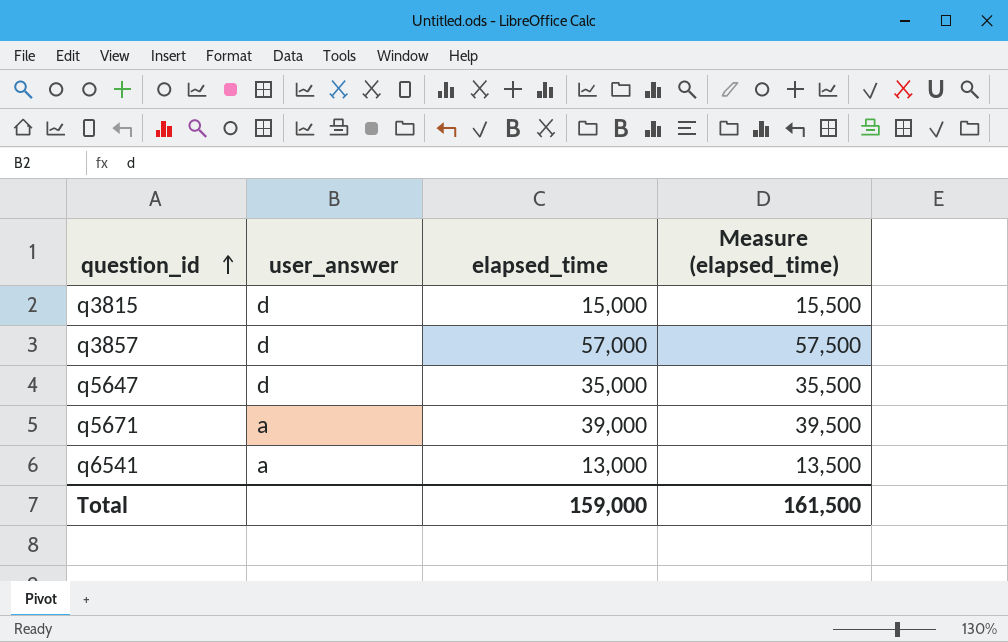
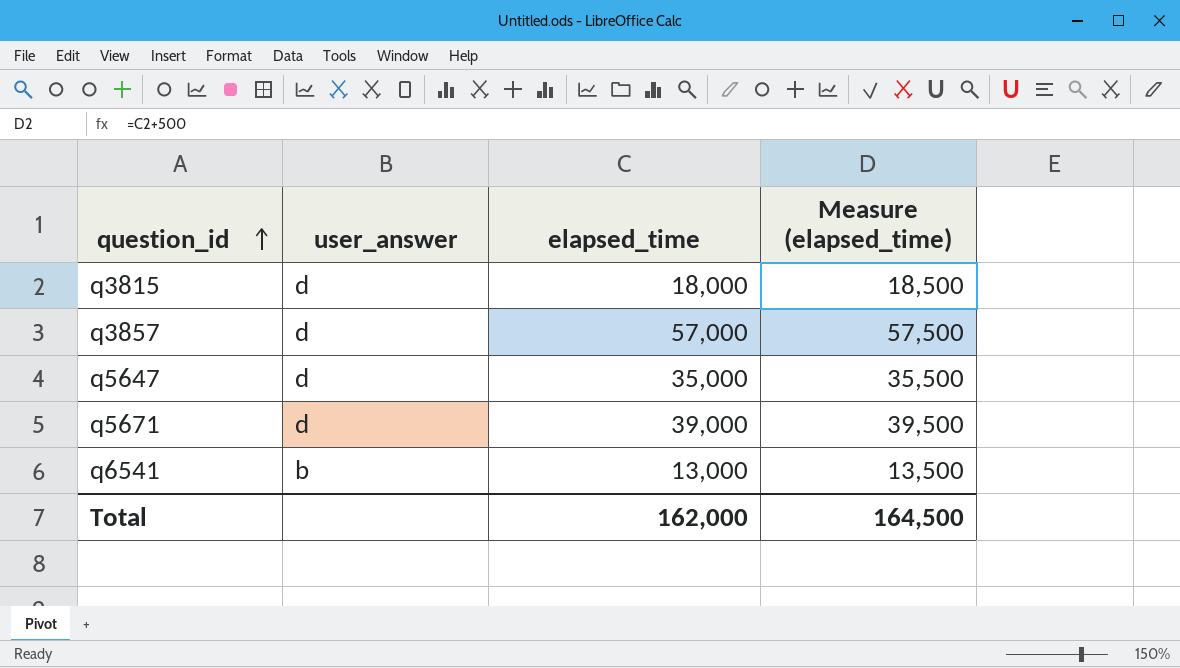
q3815 | elapsed_time: 15,000 -> 18,000
q3815 | Measure (elapsed_time): 15,500 -> 18,500
q5671 | user_answer: a -> d
q6541 | user_answer: a -> b
Total | elapsed_time: 159,000 -> 162,000
Total | Measure (elapsed_time): 161,500 -> 164,500

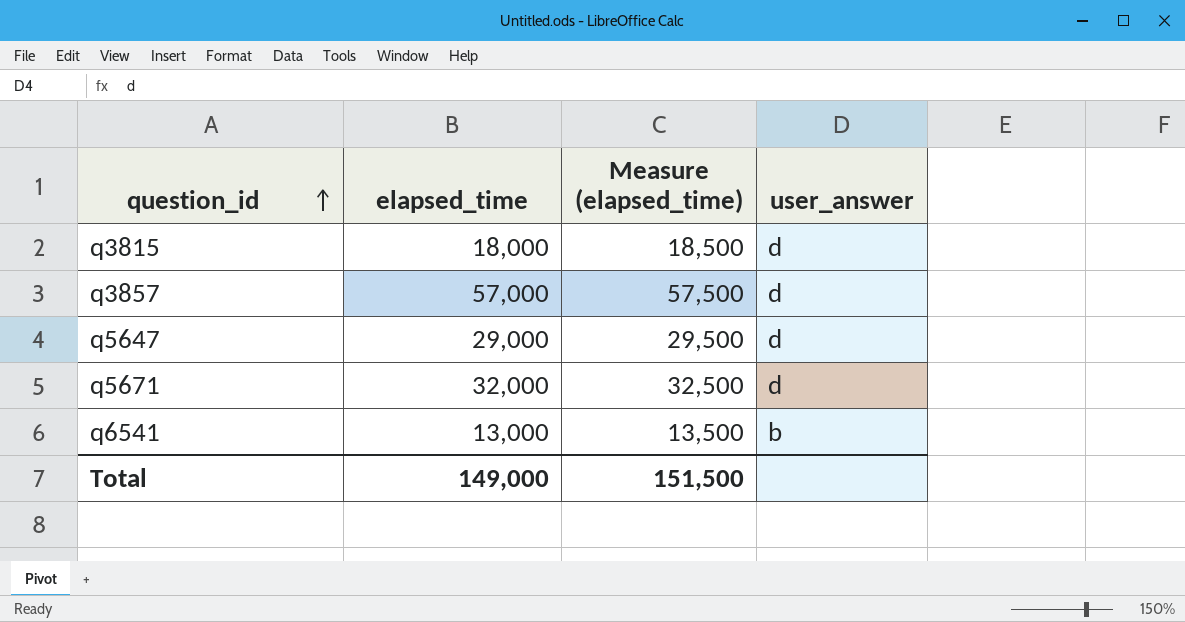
column user_answer | position: 2 -> 4
q5647 | elapsed_time: 35,000 -> 29,000
q5647 | Measure (elapsed_time): 35,500 -> 29,500
q5671 | elapsed_time: 39,000 -> 32,000
q5671 | Measure (elapsed_time): 39,500 -> 32,500
Total | elapsed_time: 162,000 -> 149,000
Total | Measure (elapsed_time): 164,500 -> 151,500

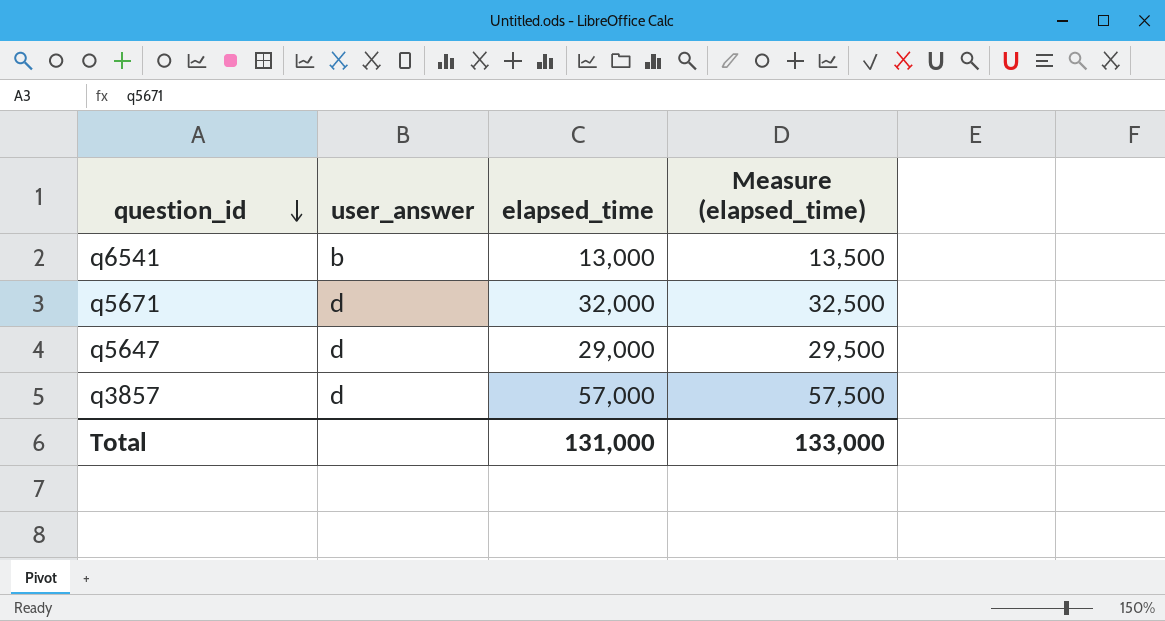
row order: question_id ascending -> question_id descending
column user_answer | position: 4 -> 2
row q3815: 18,000 | 18,500 | d -> none
Total | elapsed_time: 149,000 -> 131,000
Total | Measure (elapsed_time): 151,500 -> 133,000

